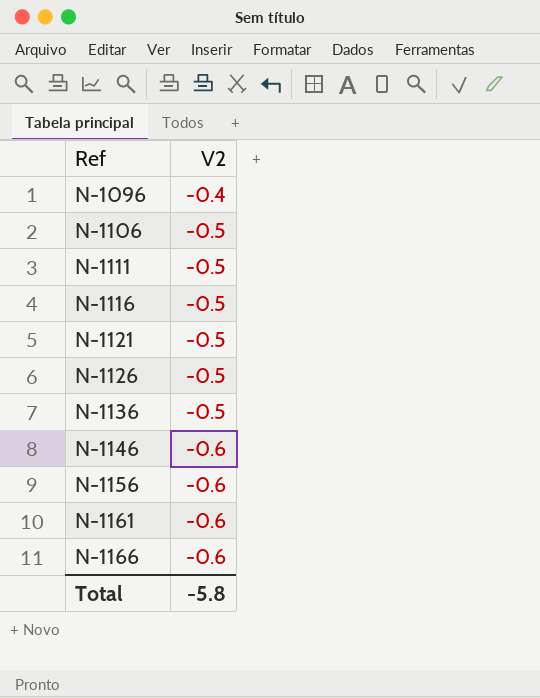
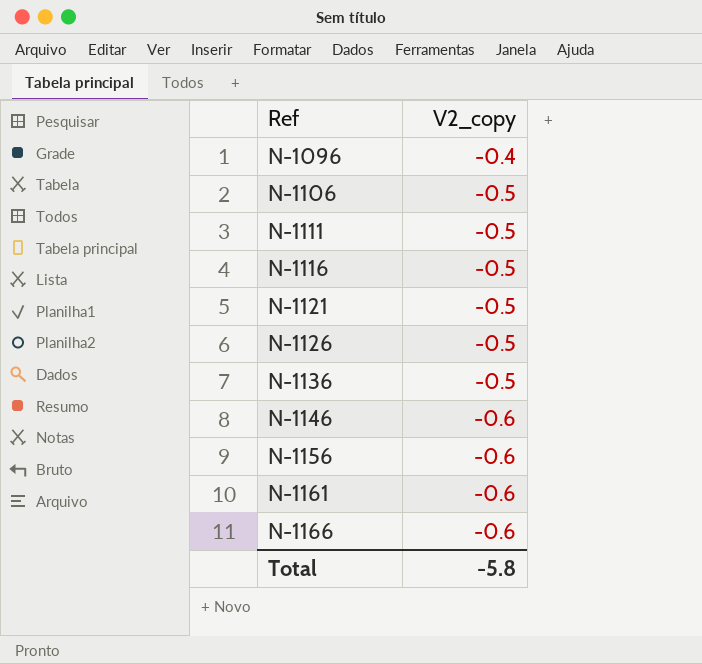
column name: V2 -> V2_copy

